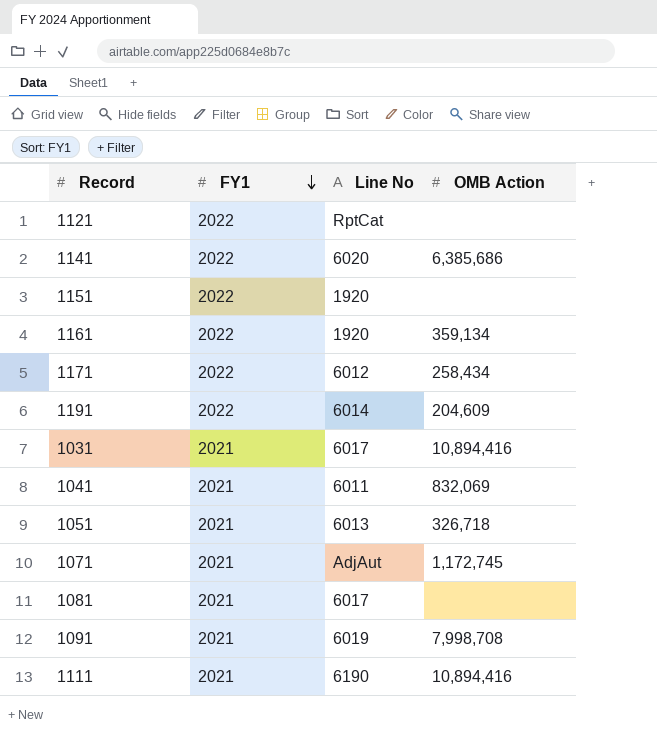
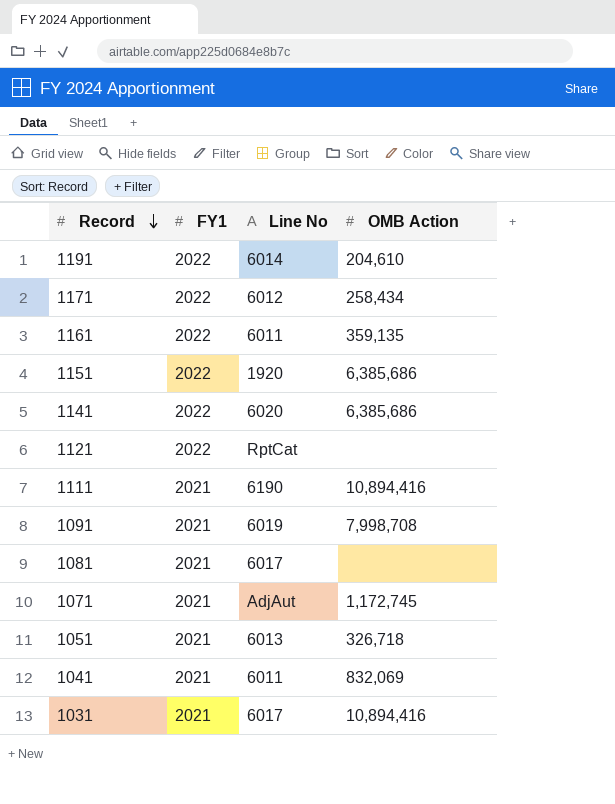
row order: FY1 descending -> Record descending
1191 | OMB Action: 204,609 -> 204,610
1161 | Line No: 1920 -> 6011
1161 | OMB Action: 359,134 -> 359,135
1151 | OMB Action: none -> 6,385,686

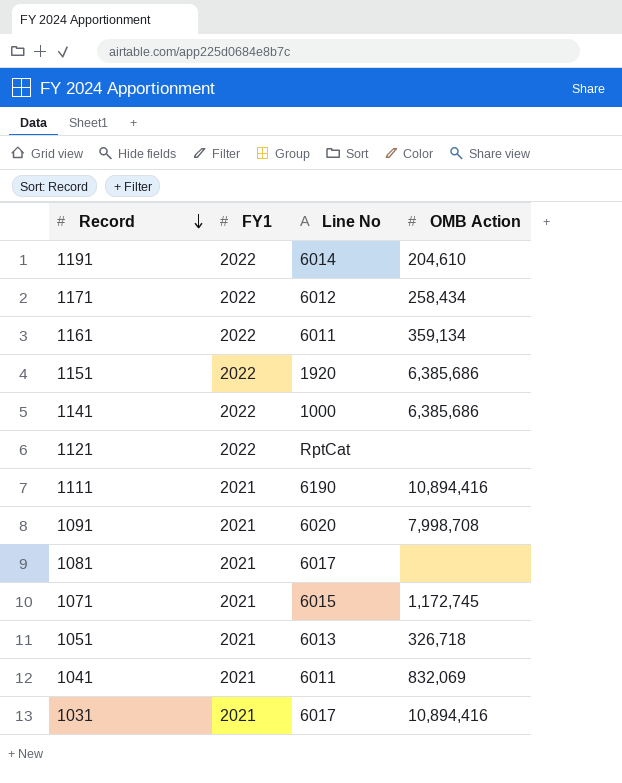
1161 | OMB Action: 359,135 -> 359,134
1141 | Line No: 6020 -> 1000
1091 | Line No: 6019 -> 6020
1071 | Line No: AdjAut -> 6015

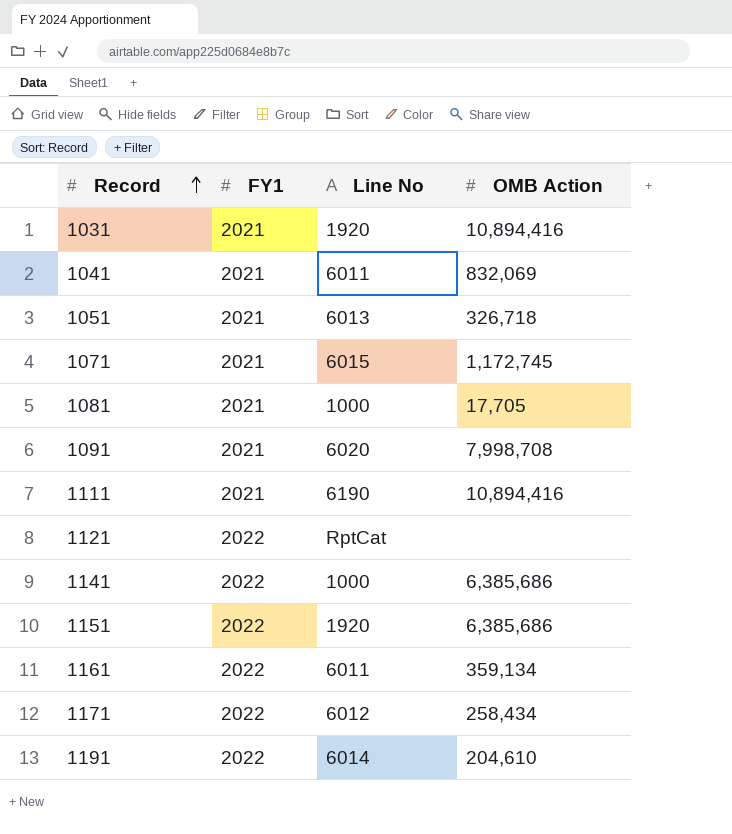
row order: Record descending -> Record ascending
1031 | Line No: 6017 -> 1920
1081 | Line No: 6017 -> 1000
1081 | OMB Action: none -> 17,705

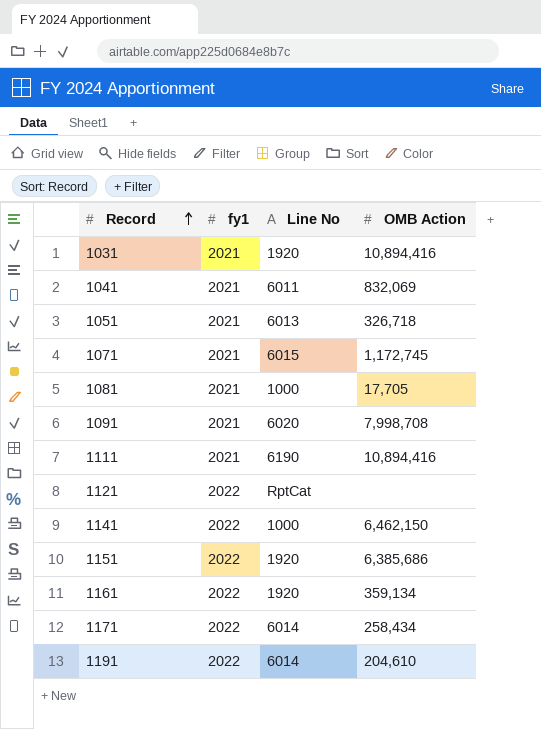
column name: FY1 -> fy1
1141 | OMB Action: 6,385,686 -> 6,462,150
1161 | Line No: 6011 -> 1920
1171 | Line No: 6012 -> 6014

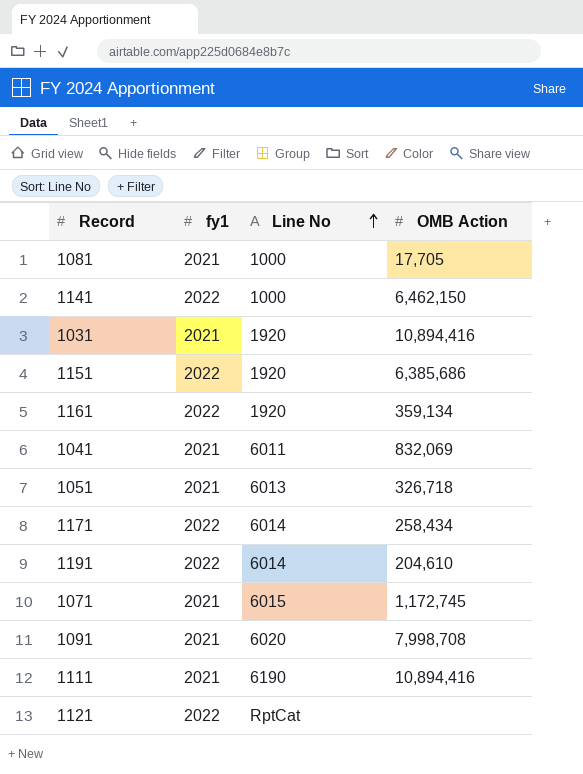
row order: Record ascending -> Line No ascending

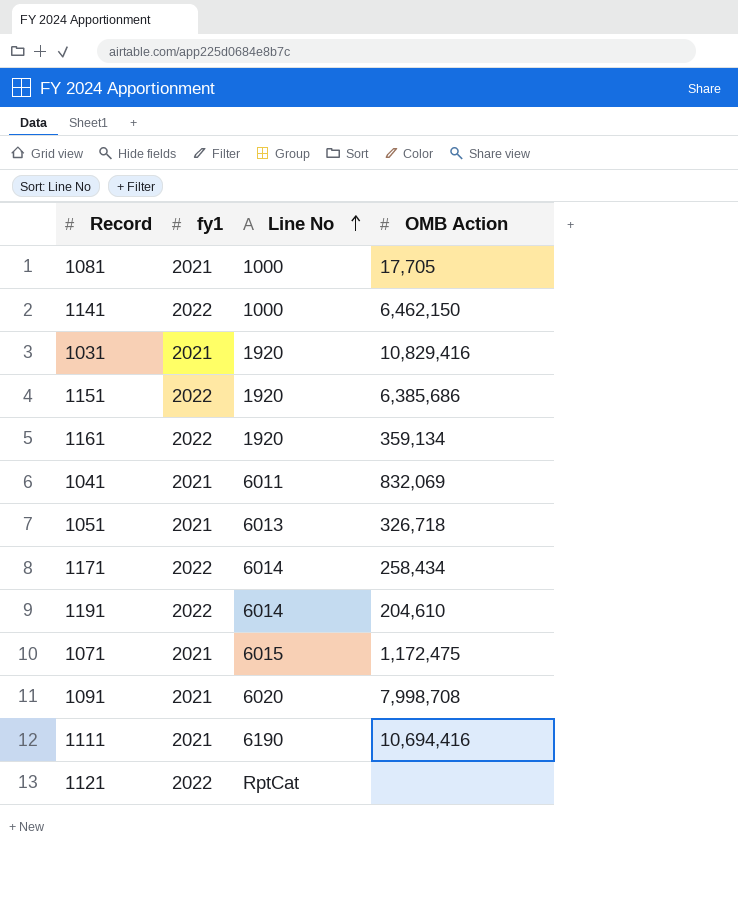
1031 | OMB Action: 10,894,416 -> 10,829,416
1071 | OMB Action: 1,172,745 -> 1,172,475
1111 | OMB Action: 10,894,416 -> 10,694,416

